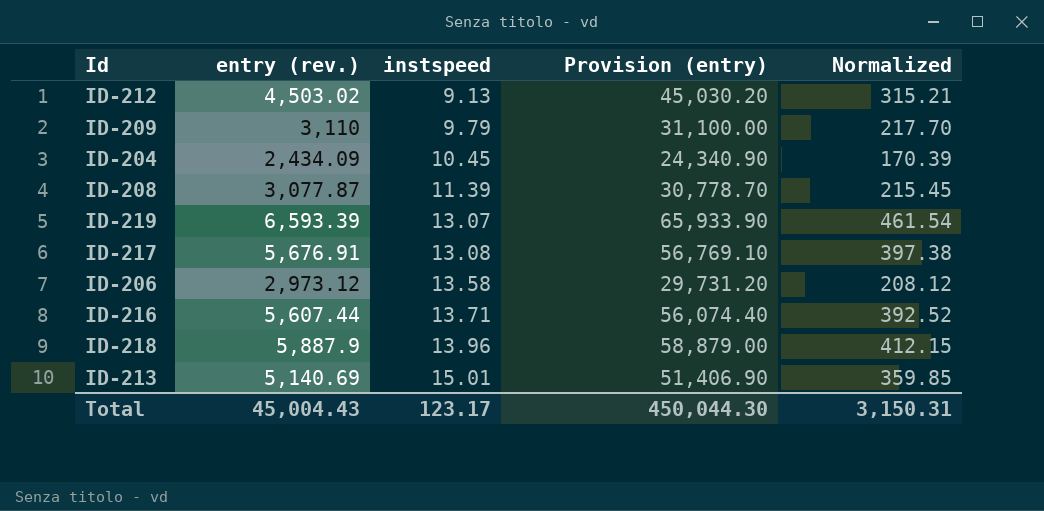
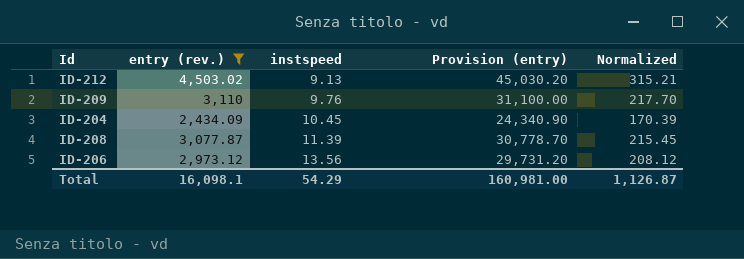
filter: none -> entry (rev.) <= 4,503.02
ID-209 | instspeed: 9.79 -> 9.76
ID-206 | instspeed: 13.58 -> 13.56
Total | entry (rev.): 45,004.43 -> 16,098.1
Total | instspeed: 123.17 -> 54.29
Total | Provision (entry): 450,044.30 -> 160,981.00
Total | Normalized: 3,150.31 -> 1,126.87

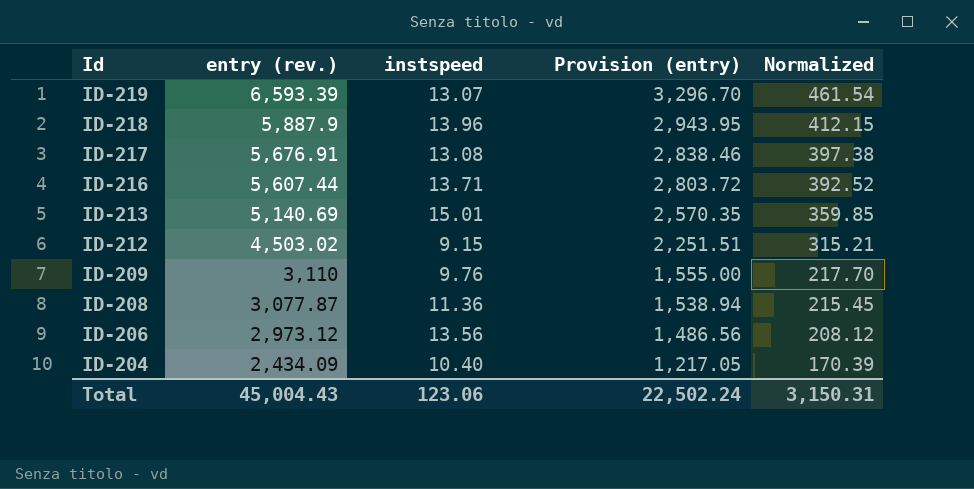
filter: entry (rev.) <= 4,503.02 -> none
row order: instspeed ascending -> Id descending
column Provision (entry) | formula: [entry (rev.)] * 10 -> [entry (rev.)] * 0.5
ID-212 | instspeed: 9.13 -> 9.15
ID-208 | instspeed: 11.39 -> 11.36
ID-204 | instspeed: 10.45 -> 10.40
Total | entry (rev.): 16,098.1 -> 45,004.43
Total | instspeed: 54.29 -> 123.06
Total | Provision (entry): 160,981.00 -> 22,502.24
Total | Normalized: 1,126.87 -> 3,150.31

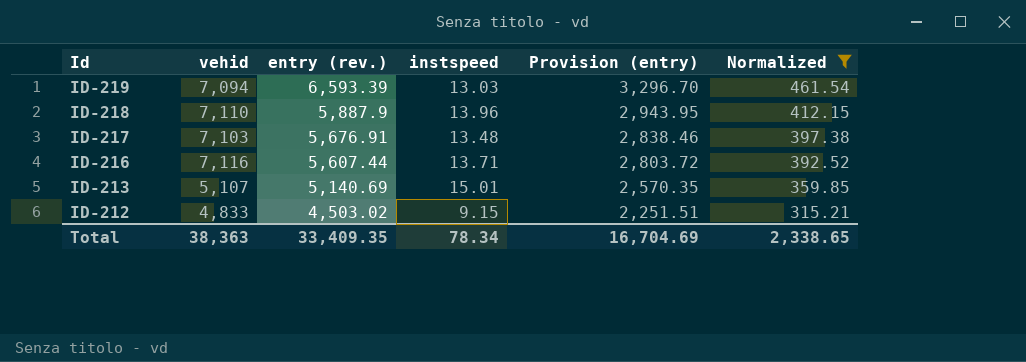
filter: none -> Normalized >= 315.21
column vehid | position: none -> 2
ID-219 | instspeed: 13.07 -> 13.03
ID-217 | instspeed: 13.08 -> 13.48
Total | entry (rev.): 45,004.43 -> 33,409.35
Total | instspeed: 123.06 -> 78.34
Total | Provision (entry): 22,502.24 -> 16,704.69
Total | Normalized: 3,150.31 -> 2,338.65

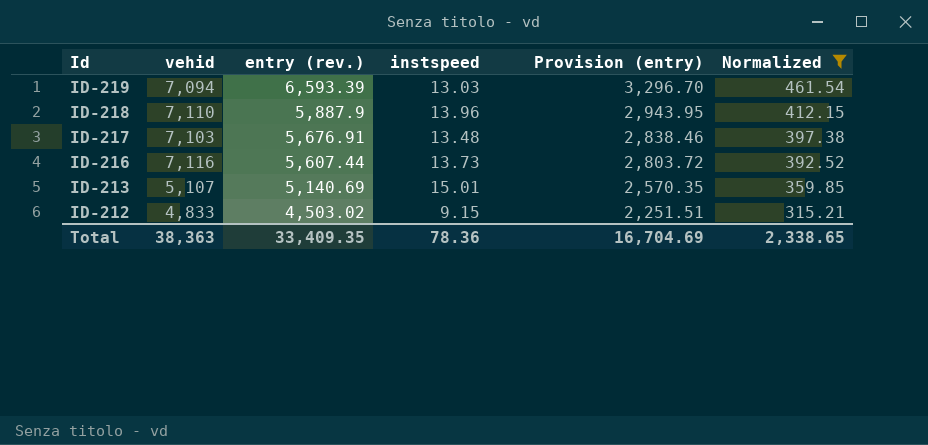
ID-216 | instspeed: 13.71 -> 13.73
Total | instspeed: 78.34 -> 78.36

